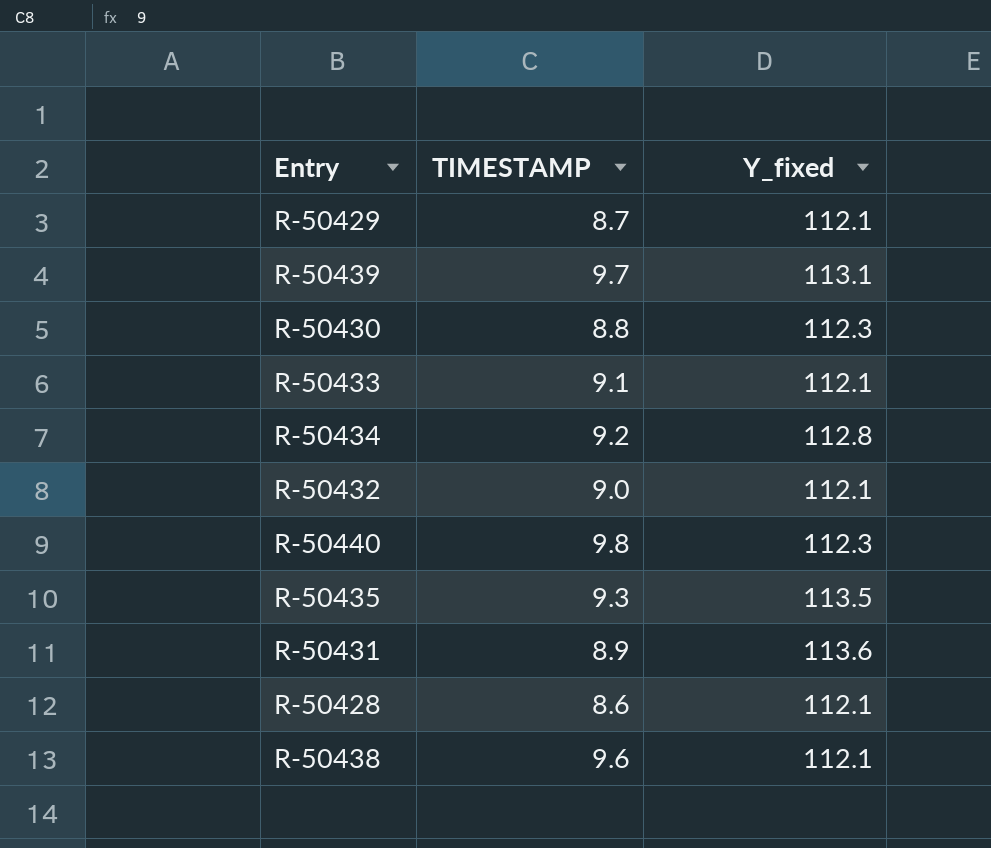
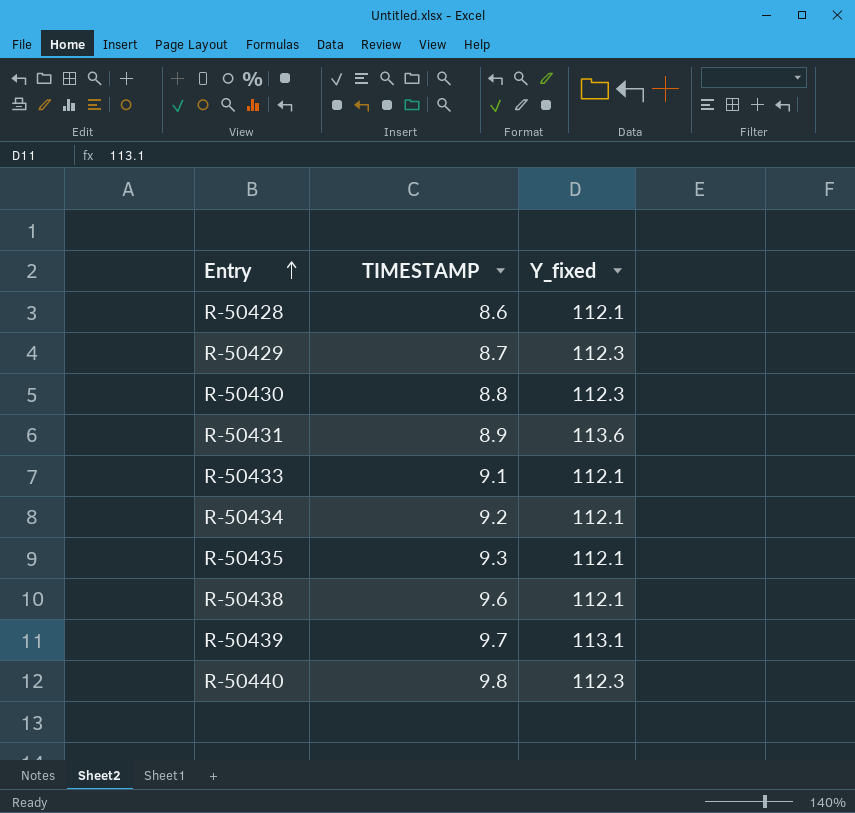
row order: none -> Entry ascending
row R-50432: 9.0 | 112.1 -> none
R-50429 | Y_fixed: 112.1 -> 112.3
R-50434 | Y_fixed: 112.8 -> 112.1
R-50435 | Y_fixed: 113.5 -> 112.1

